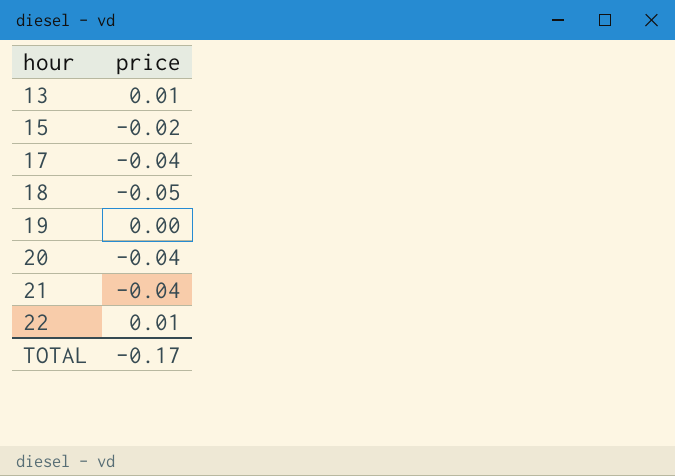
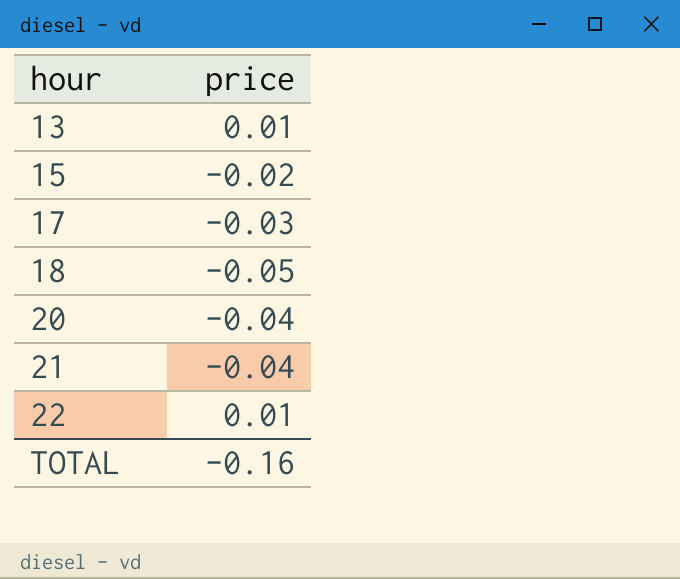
row 19: 0.00 -> none
17 | price: -0.04 -> -0.03
TOTAL | price: -0.17 -> -0.16

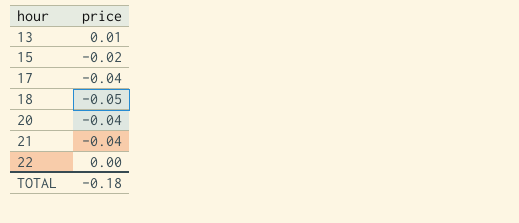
17 | price: -0.03 -> -0.04
22 | price: 0.01 -> 0.00
TOTAL | price: -0.16 -> -0.18

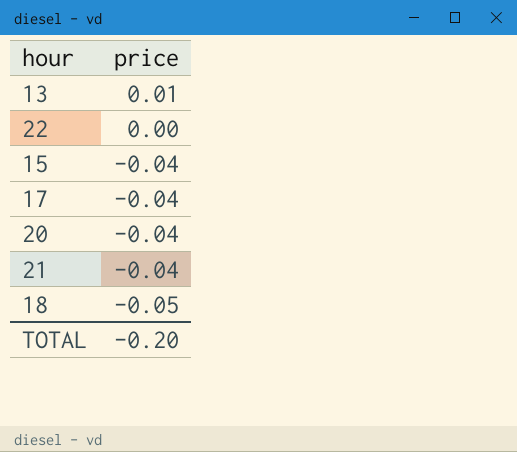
row order: hour ascending -> price descending
15 | price: -0.02 -> -0.04
TOTAL | price: -0.18 -> -0.20

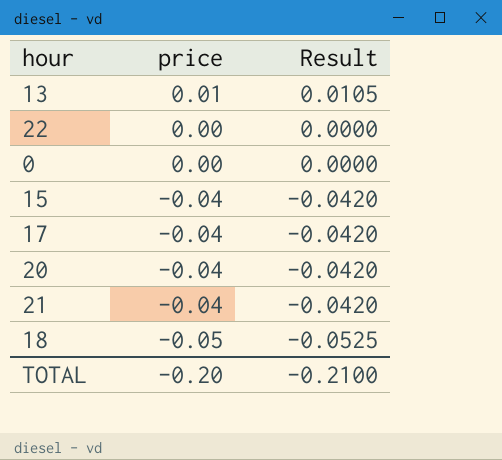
column Result | formula: none -> [price] * 1.05
row 0: none -> 0.00 | 0.0000

